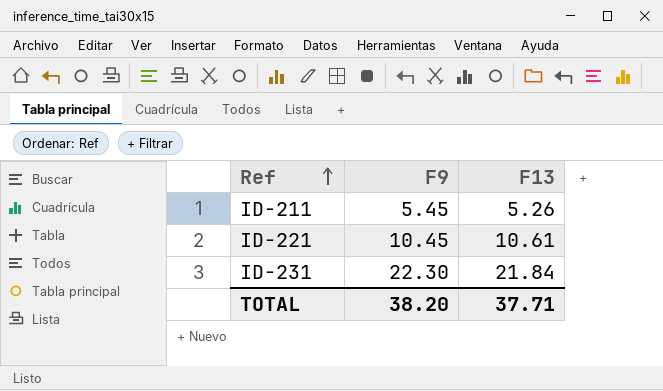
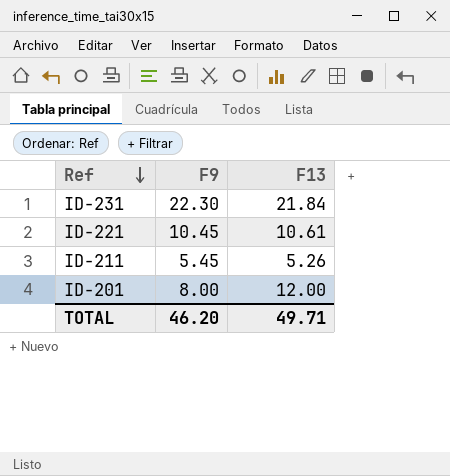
row order: Ref ascending -> Ref descending
row ID-201: none -> 8.00 | 12.00
TOTAL | F9: 38.20 -> 46.20
TOTAL | F13: 37.71 -> 49.71

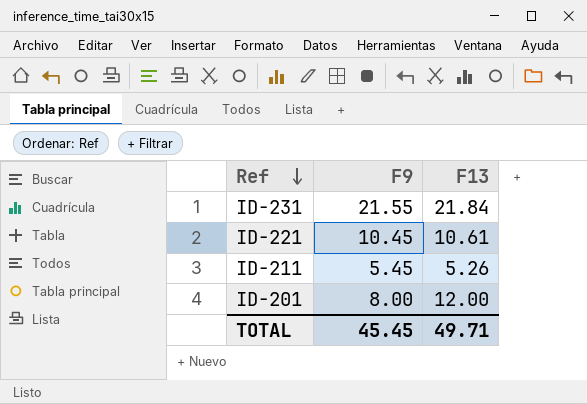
ID-231 | F9: 22.30 -> 21.55
TOTAL | F9: 46.20 -> 45.45

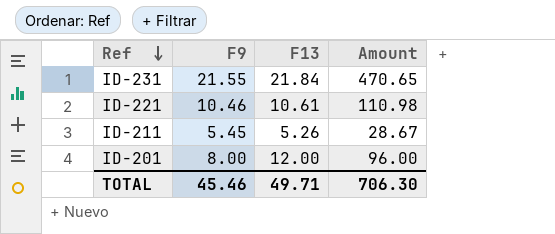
column Amount | formula: none -> [F9] * [F13]
ID-221 | F9: 10.45 -> 10.46
TOTAL | F9: 45.45 -> 45.46

